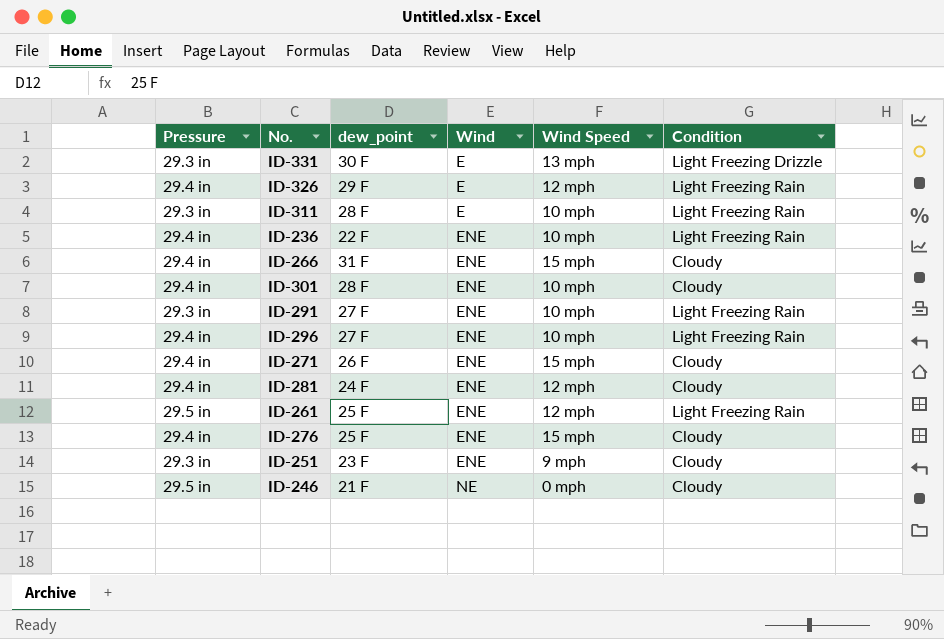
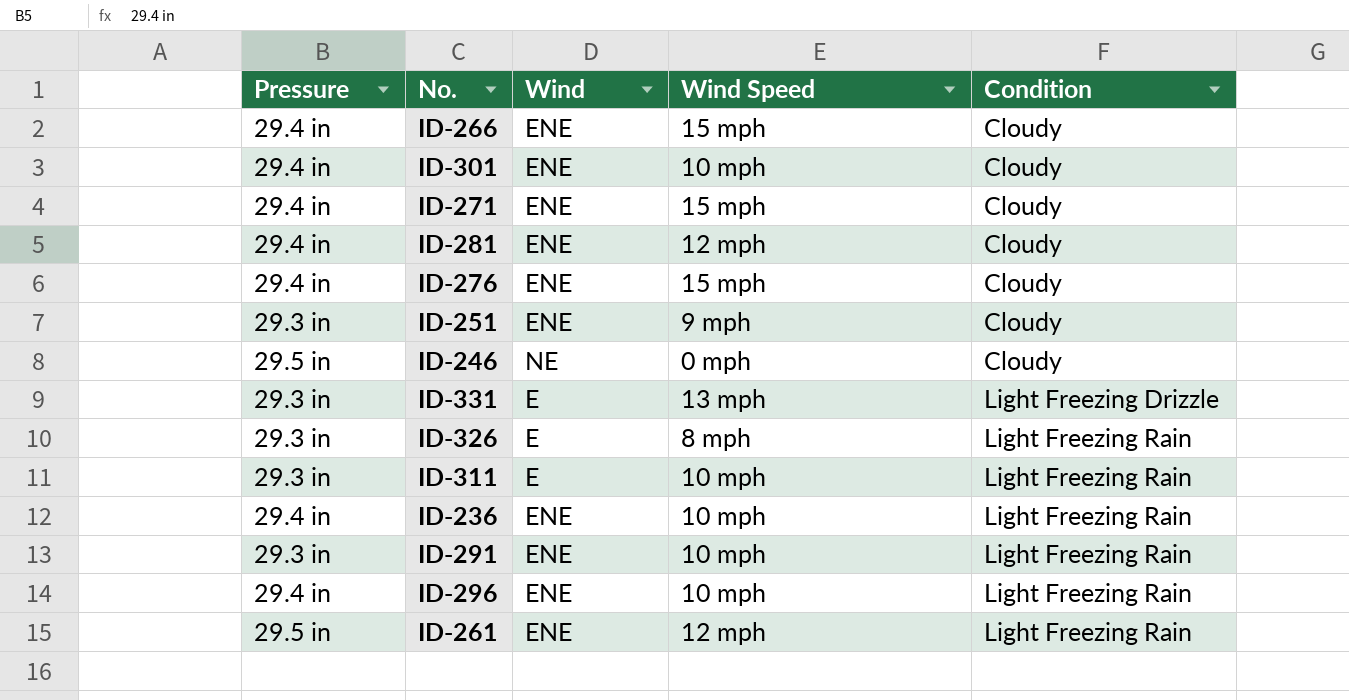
row order: Wind ascending -> Condition ascending
column dew_point | position: 3 -> none
ID-326 | Pressure: 29.4 in -> 29.3 in
ID-326 | Wind Speed: 12 mph -> 8 mph

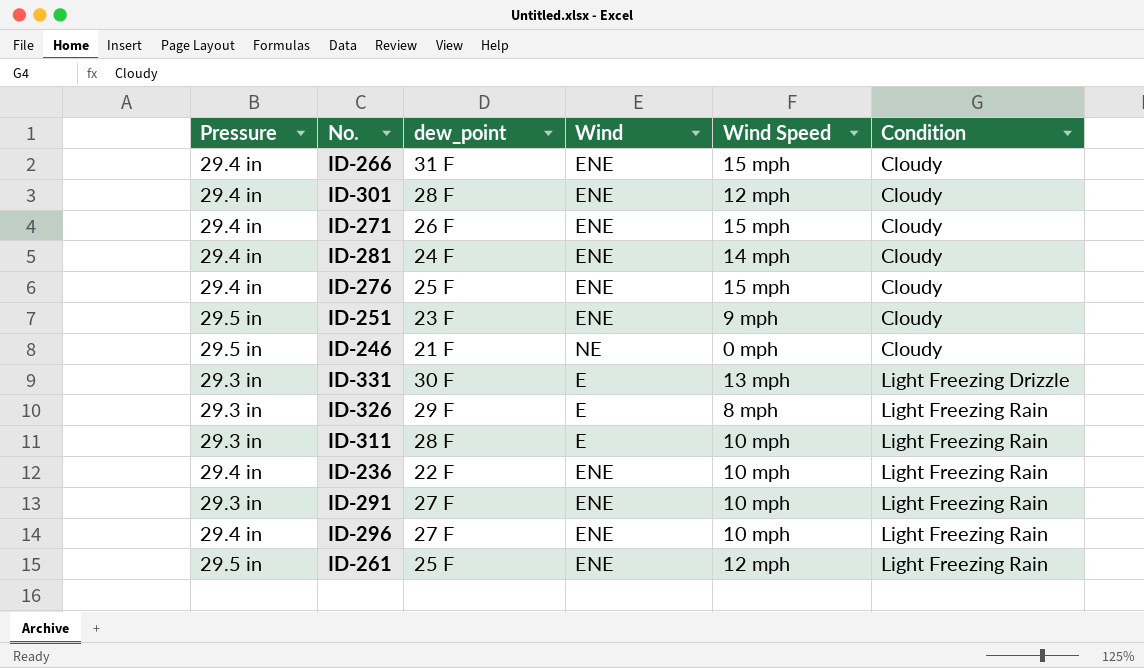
column dew_point | position: none -> 3
ID-301 | Wind Speed: 10 mph -> 12 mph
ID-281 | Wind Speed: 12 mph -> 14 mph
ID-251 | Pressure: 29.3 in -> 29.5 in

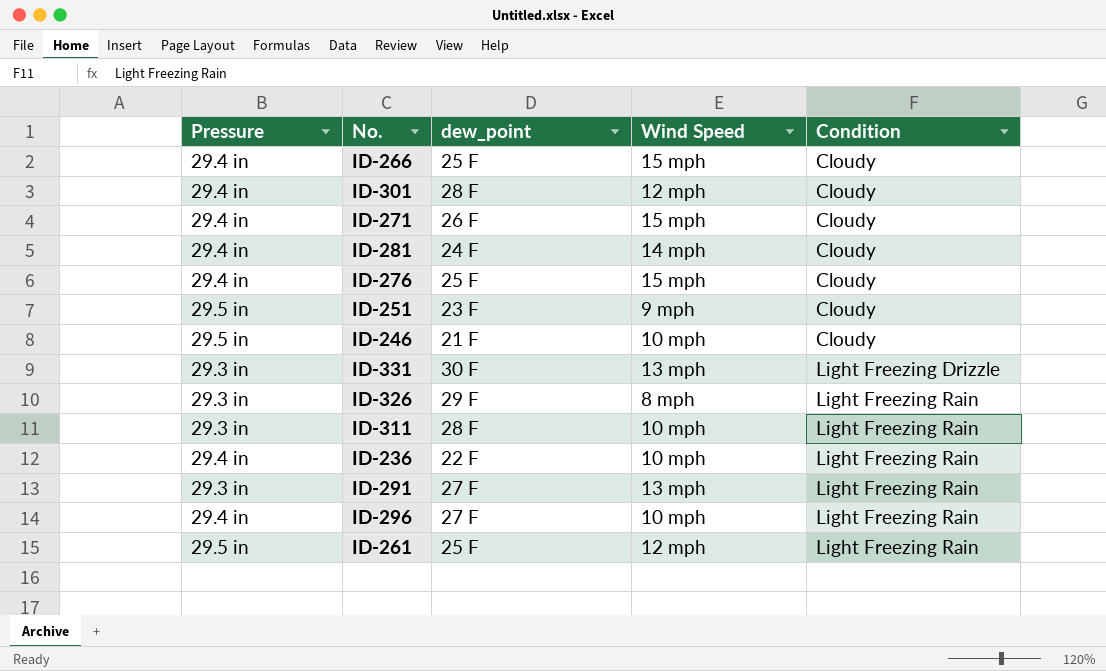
column Wind | position: 4 -> none
ID-266 | dew_point: 31 F -> 25 F
ID-246 | Wind Speed: 0 mph -> 10 mph
ID-291 | Wind Speed: 10 mph -> 13 mph

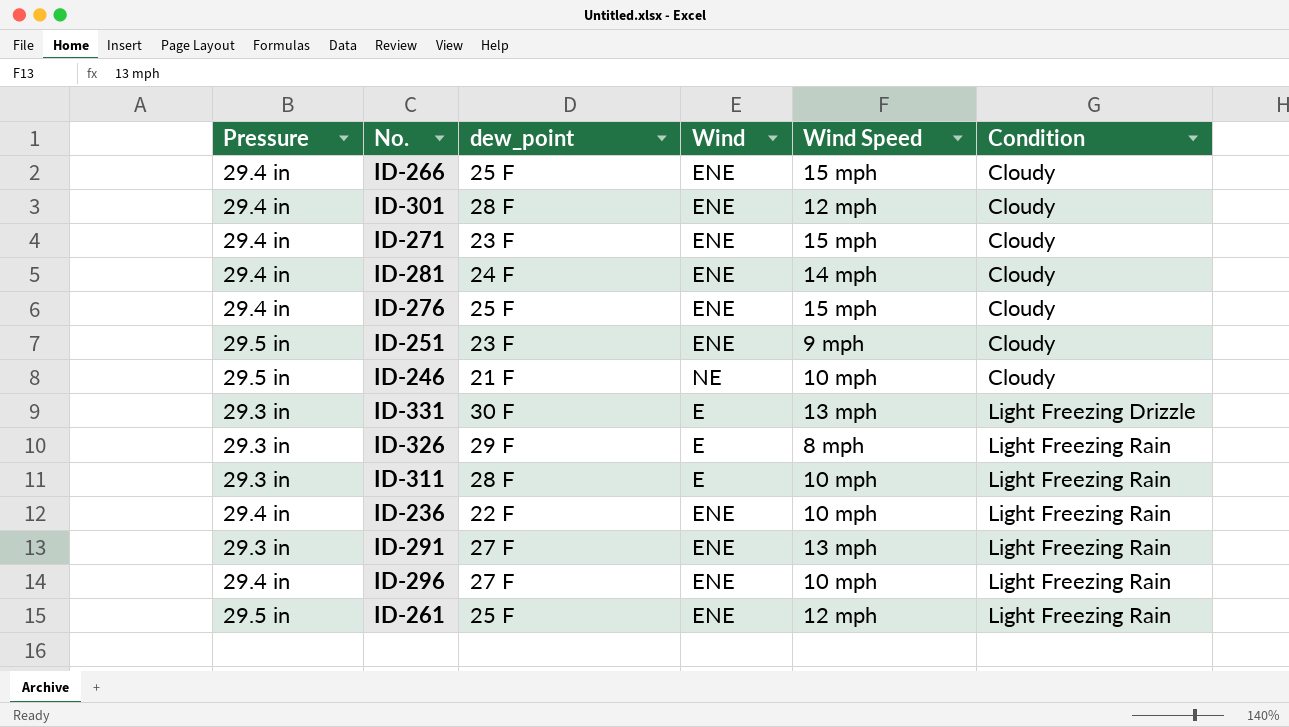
column Wind | position: none -> 4
ID-271 | dew_point: 26 F -> 23 F

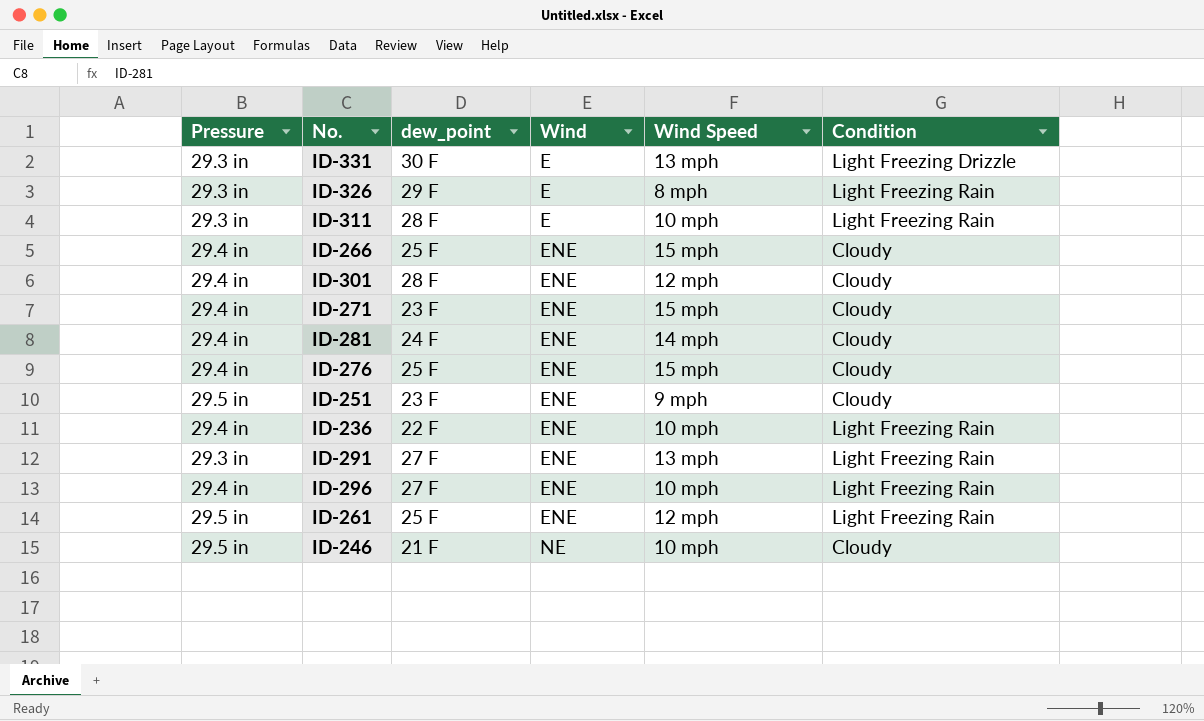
row order: Condition ascending -> Wind ascending

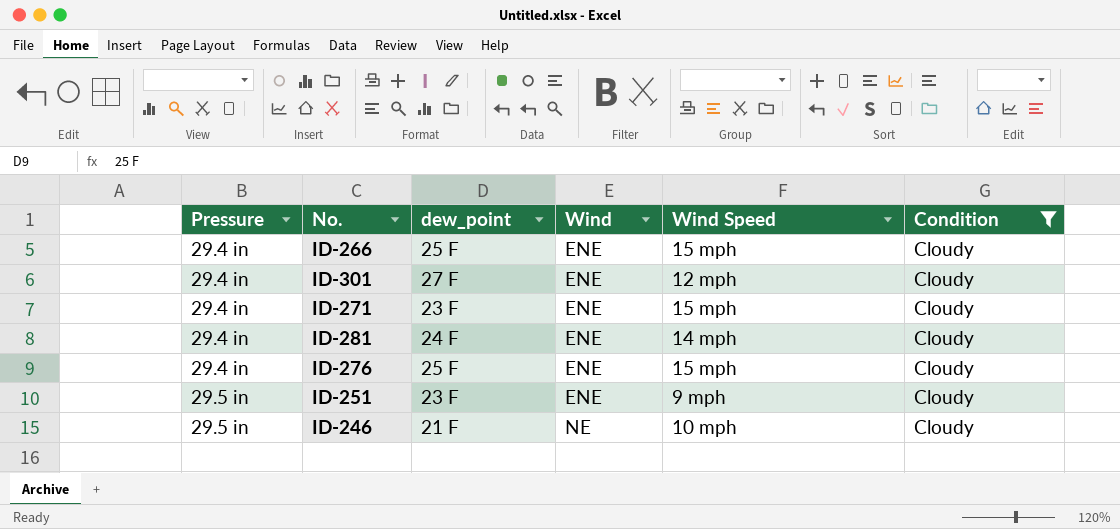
filter: none -> Condition = Cloudy
ID-301 | dew_point: 28 F -> 27 F

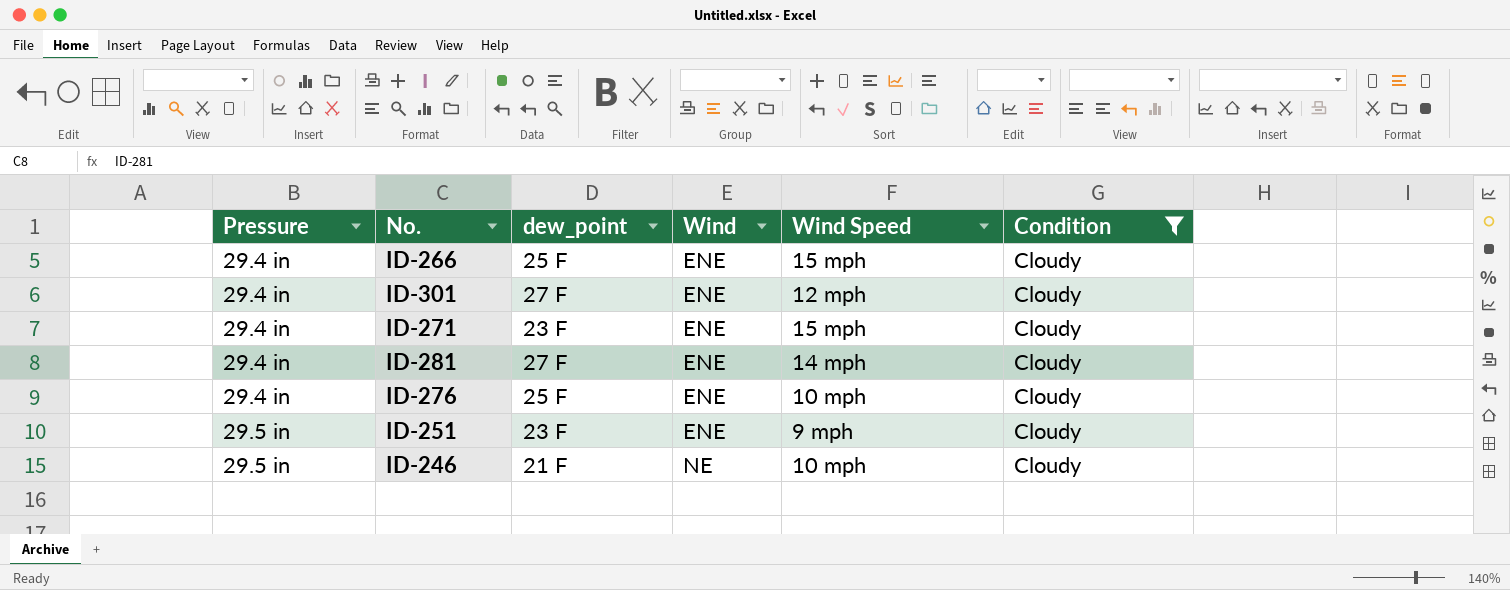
ID-281 | dew_point: 24 F -> 27 F
ID-276 | Wind Speed: 15 mph -> 10 mph

